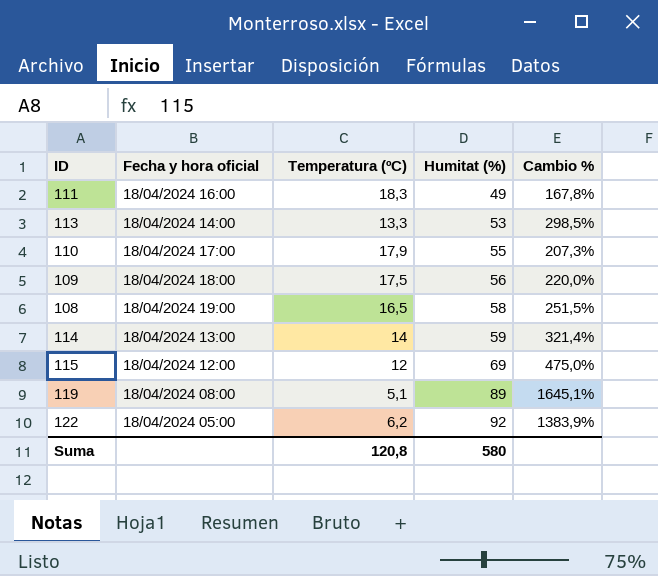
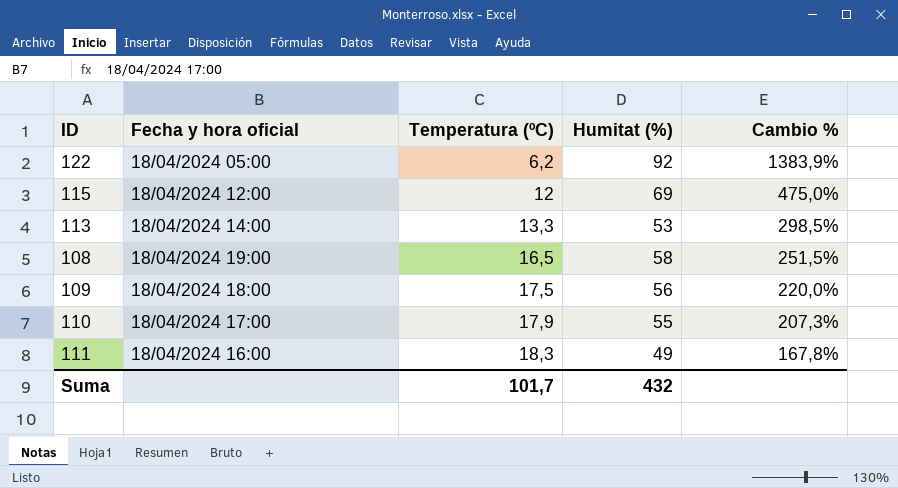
row order: Humitat (%) ascending -> Temperatura (ºC) ascending
row 114: 18/04/2024 13:00 | 14 | 59 | 321,4% -> none
row 119: 18/04/2024 08:00 | 5,1 | 89 | 1645,1% -> none
Suma | Temperatura (ºC): 120,8 -> 101,7
Suma | Humitat (%): 580 -> 432

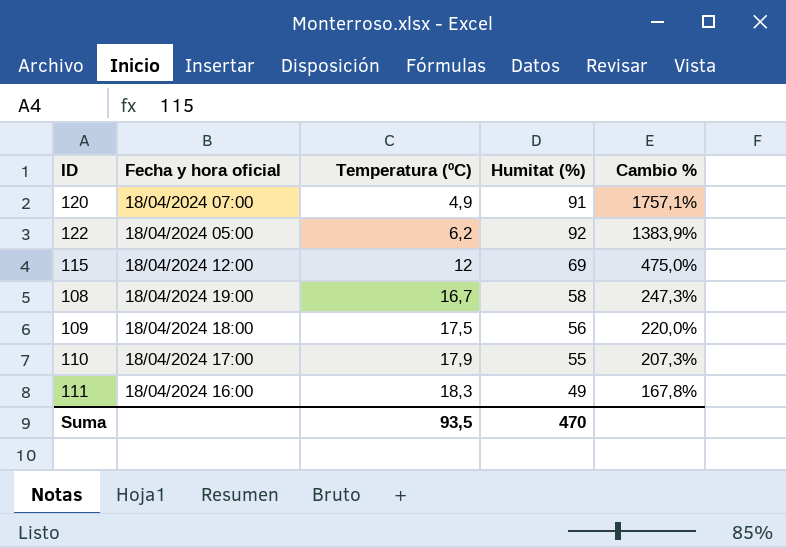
row 113: 18/04/2024 14:00 | 13,3 | 53 | 298,5% -> none
row 120: none -> 18/04/2024 07:00 | 4,9 | 91 | 1757,1%
108 | Temperatura (ºC): 16,5 -> 16,7
108 | Cambio %: 251,5% -> 247,3%
Suma | Temperatura (ºC): 101,7 -> 93,5
Suma | Humitat (%): 432 -> 470

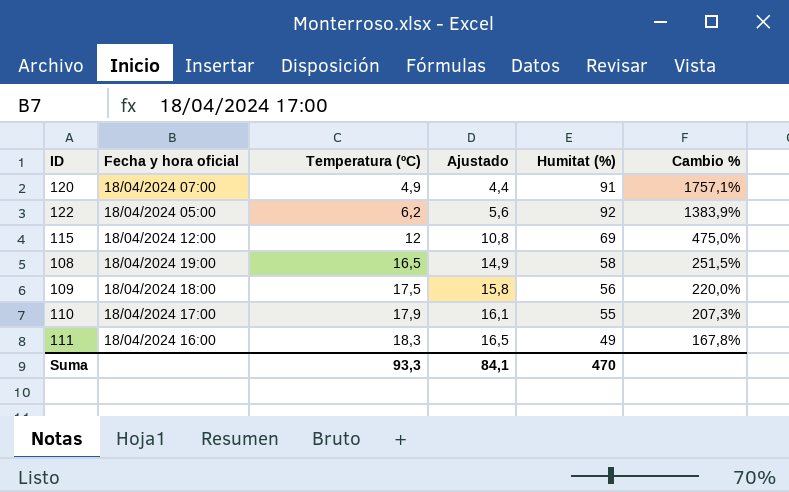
column Ajustado | formula: none -> [Temperatura (ºC)] * 0,9
108 | Temperatura (ºC): 16,7 -> 16,5
108 | Cambio %: 247,3% -> 251,5%
Suma | Temperatura (ºC): 93,5 -> 93,3

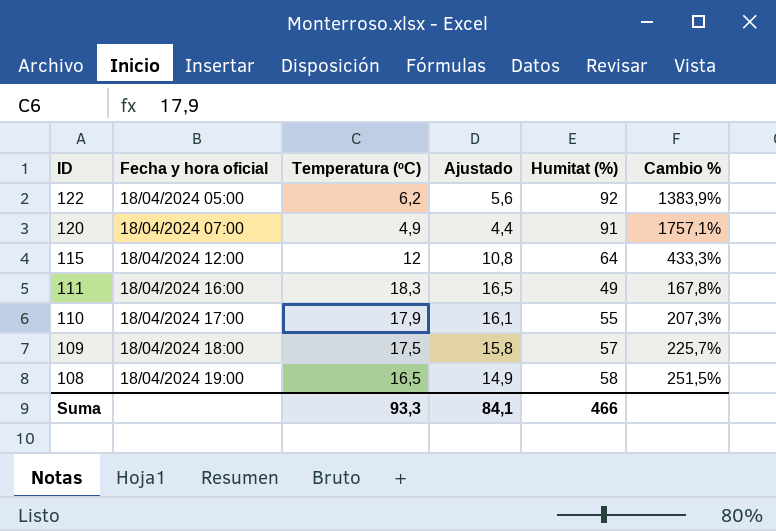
row order: Temperatura (ºC) ascending -> ID descending
115 | Humitat (%): 69 -> 64
115 | Cambio %: 475,0% -> 433,3%
109 | Humitat (%): 56 -> 57
109 | Cambio %: 220,0% -> 225,7%
Suma | Humitat (%): 470 -> 466

